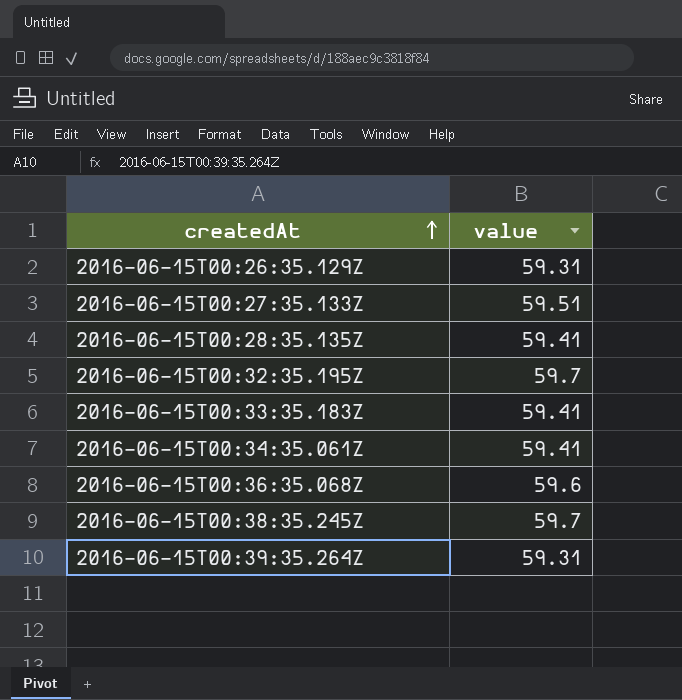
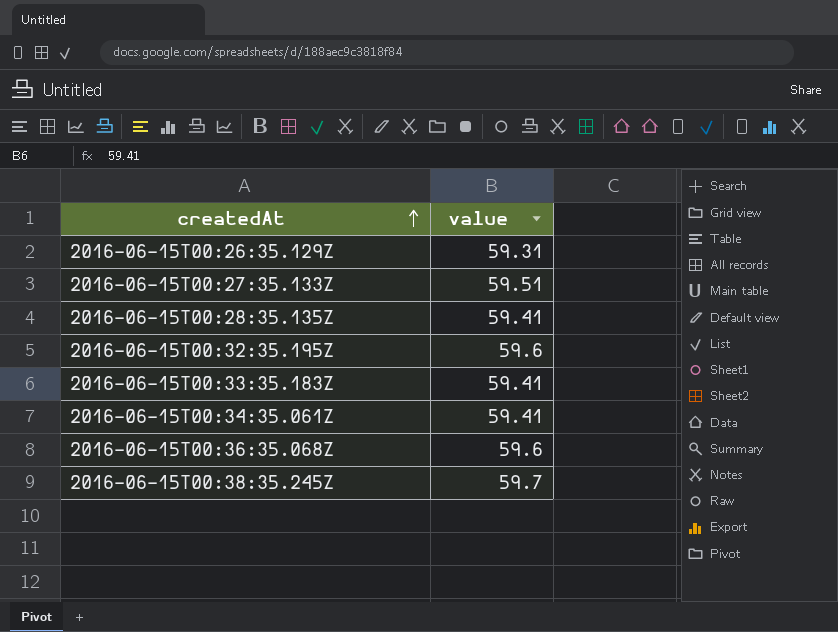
row 2016-06-15T00:39:35.264Z: 59.31 -> none
2016-06-15T00:32:35.195Z | value: 59.7 -> 59.6

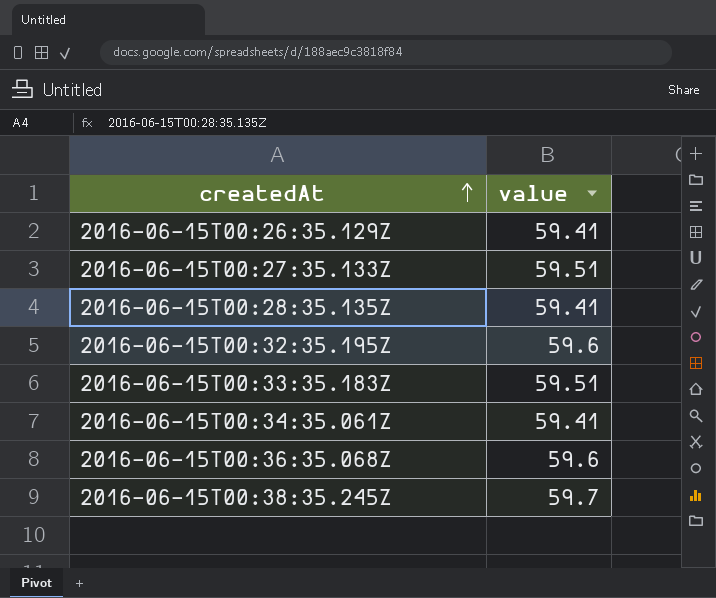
2016-06-15T00:26:35.129Z | value: 59.31 -> 59.41
2016-06-15T00:33:35.183Z | value: 59.41 -> 59.51

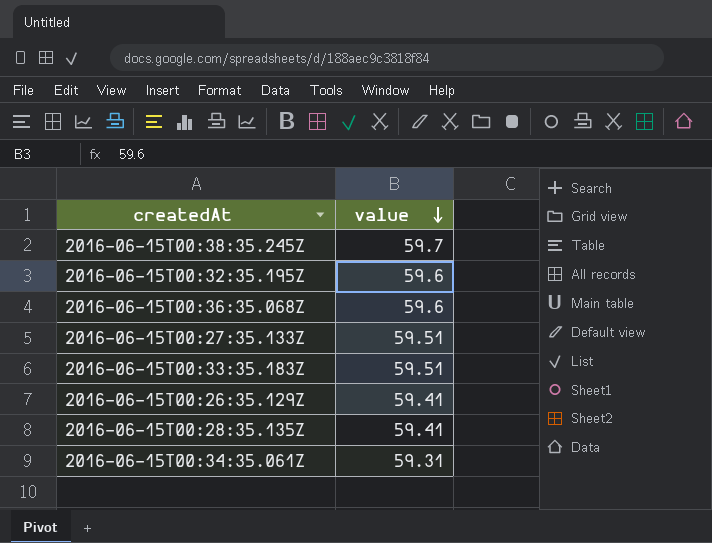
row order: createdAt ascending -> value descending
2016-06-15T00:34:35.061Z | value: 59.41 -> 59.31

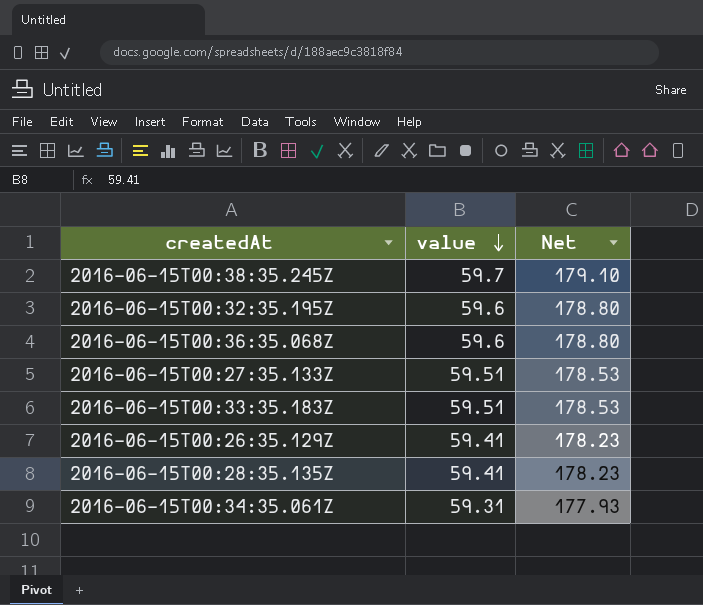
column Net | formula: none -> [value] * 3

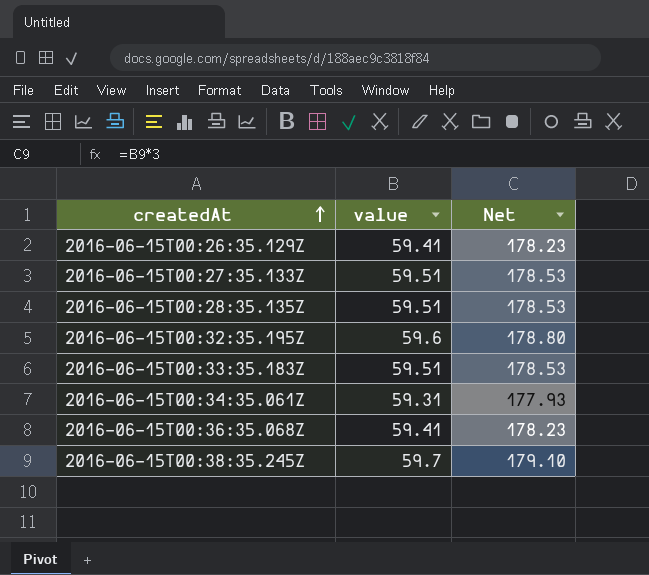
row order: value descending -> createdAt ascending
2016-06-15T00:28:35.135Z | value: 59.41 -> 59.51
2016-06-15T00:28:35.135Z | Net: 178.23 -> 178.53
2016-06-15T00:36:35.068Z | value: 59.6 -> 59.41
2016-06-15T00:36:35.068Z | Net: 178.80 -> 178.23

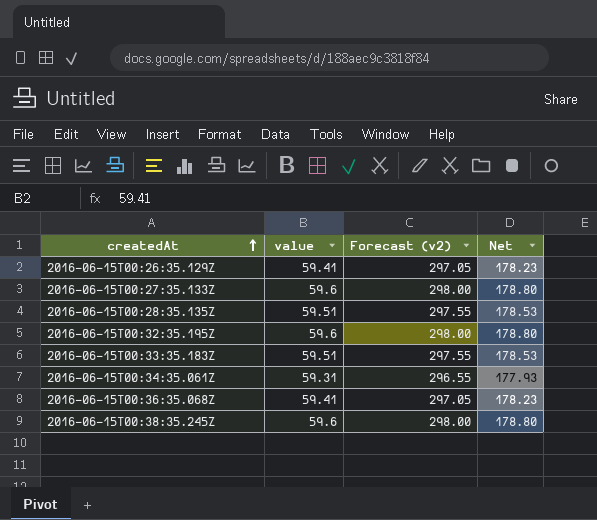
column Forecast (v2) | formula: none -> [value] * 5
2016-06-15T00:27:35.133Z | value: 59.51 -> 59.6
2016-06-15T00:27:35.133Z | Net: 178.53 -> 178.80
2016-06-15T00:38:35.245Z | value: 59.7 -> 59.6
2016-06-15T00:38:35.245Z | Net: 179.10 -> 178.80

